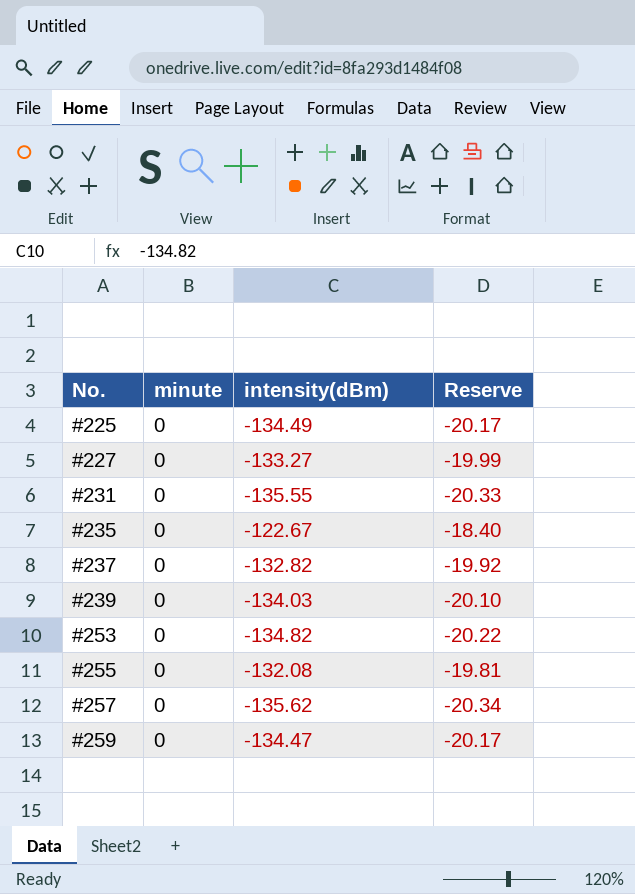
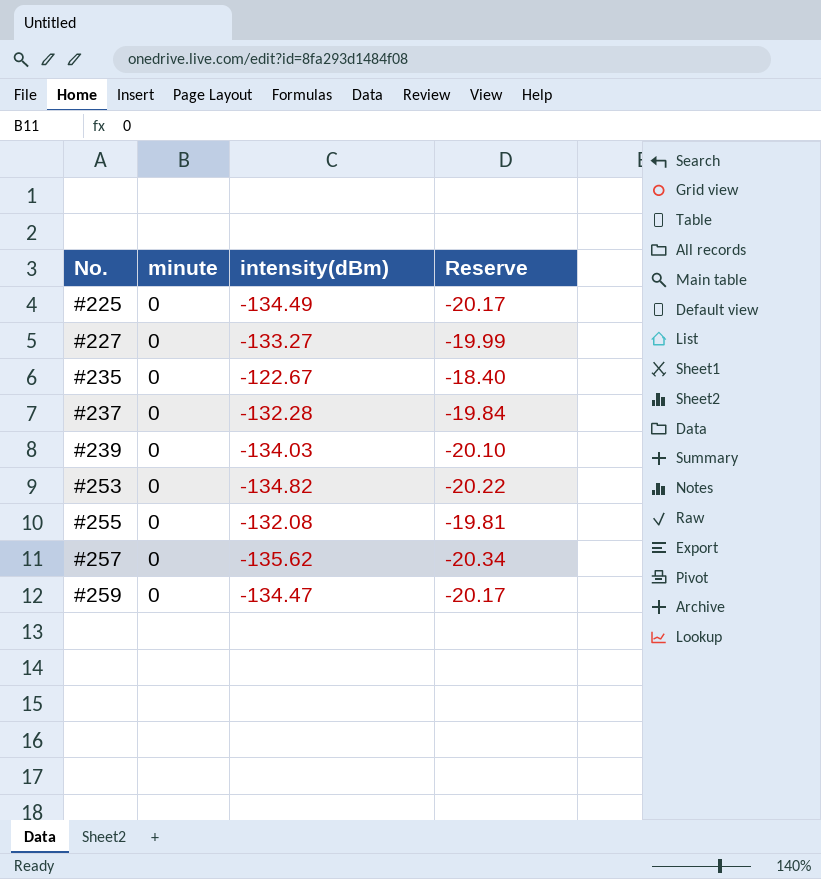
row #231: 0 | -135.55 | -20.33 -> none
#237 | intensity(dBm): -132.82 -> -132.28
#237 | Reserve: -19.92 -> -19.84

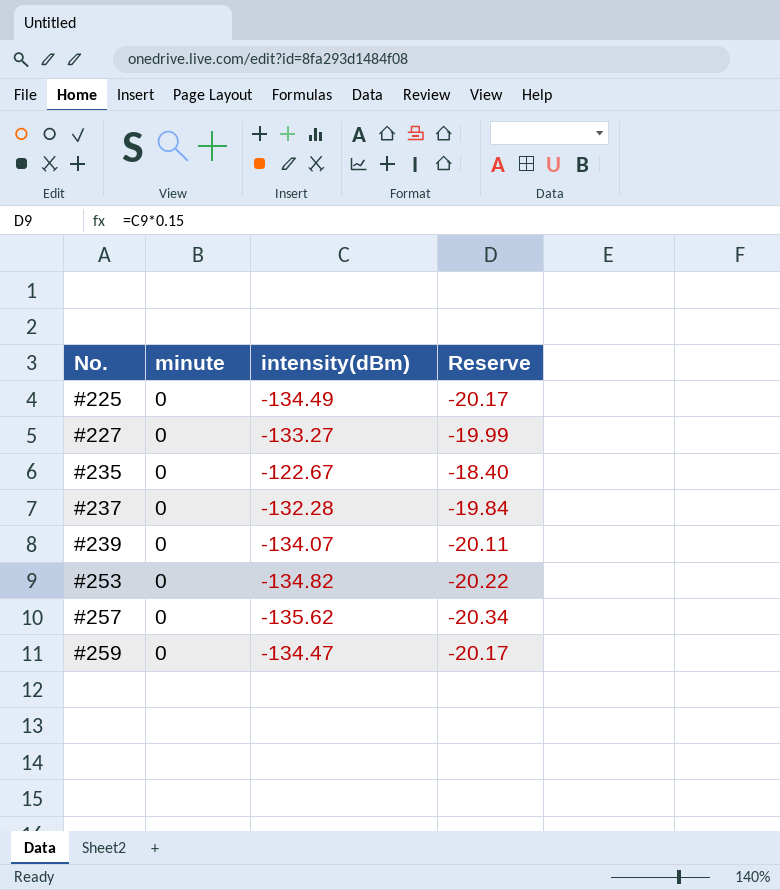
row #255: 0 | -132.08 | -19.81 -> none
#239 | intensity(dBm): -134.03 -> -134.07
#239 | Reserve: -20.10 -> -20.11

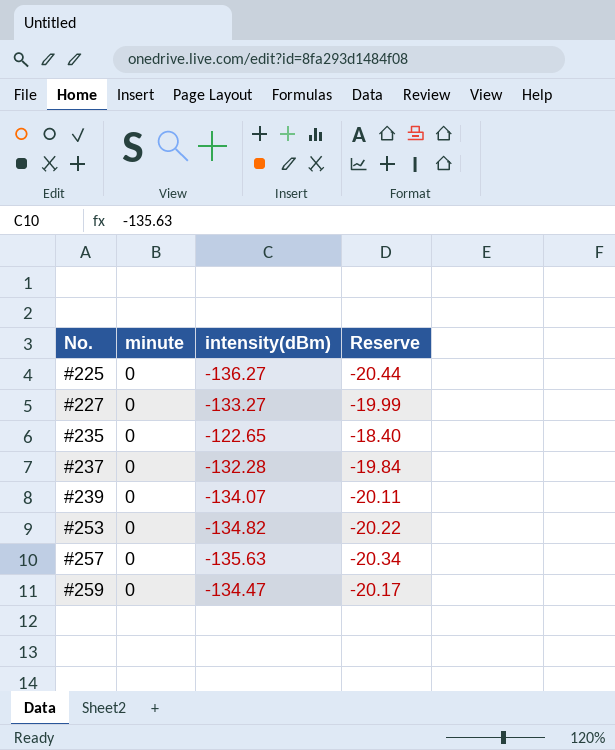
#225 | intensity(dBm): -134.49 -> -136.27
#225 | Reserve: -20.17 -> -20.44
#235 | intensity(dBm): -122.67 -> -122.65
#257 | intensity(dBm): -135.62 -> -135.63

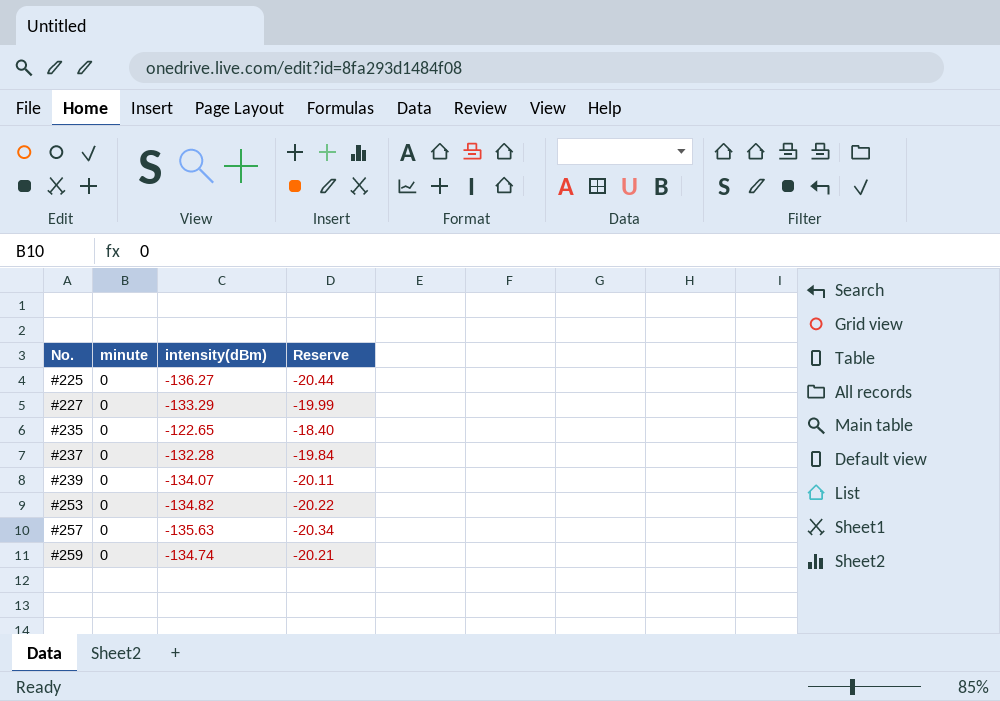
#227 | intensity(dBm): -133.27 -> -133.29
#259 | intensity(dBm): -134.47 -> -134.74
#259 | Reserve: -20.17 -> -20.21

